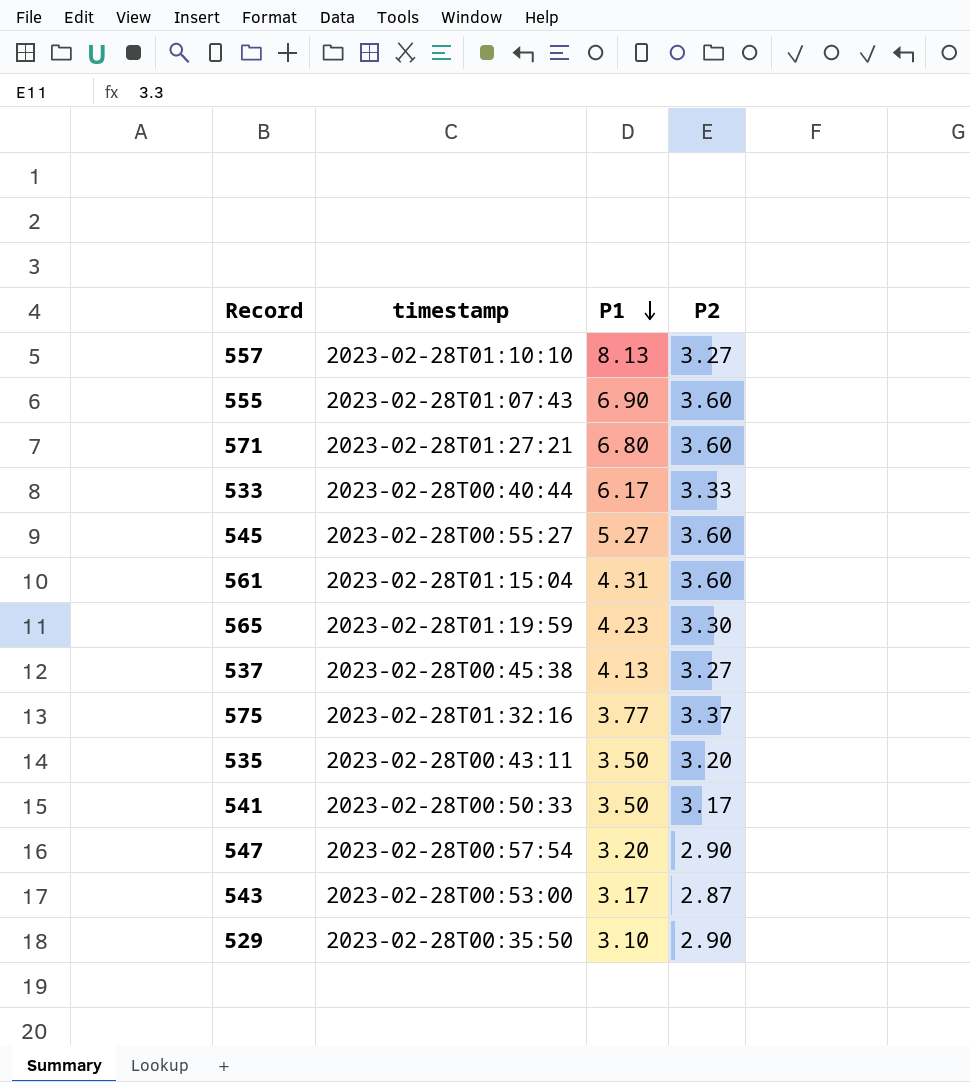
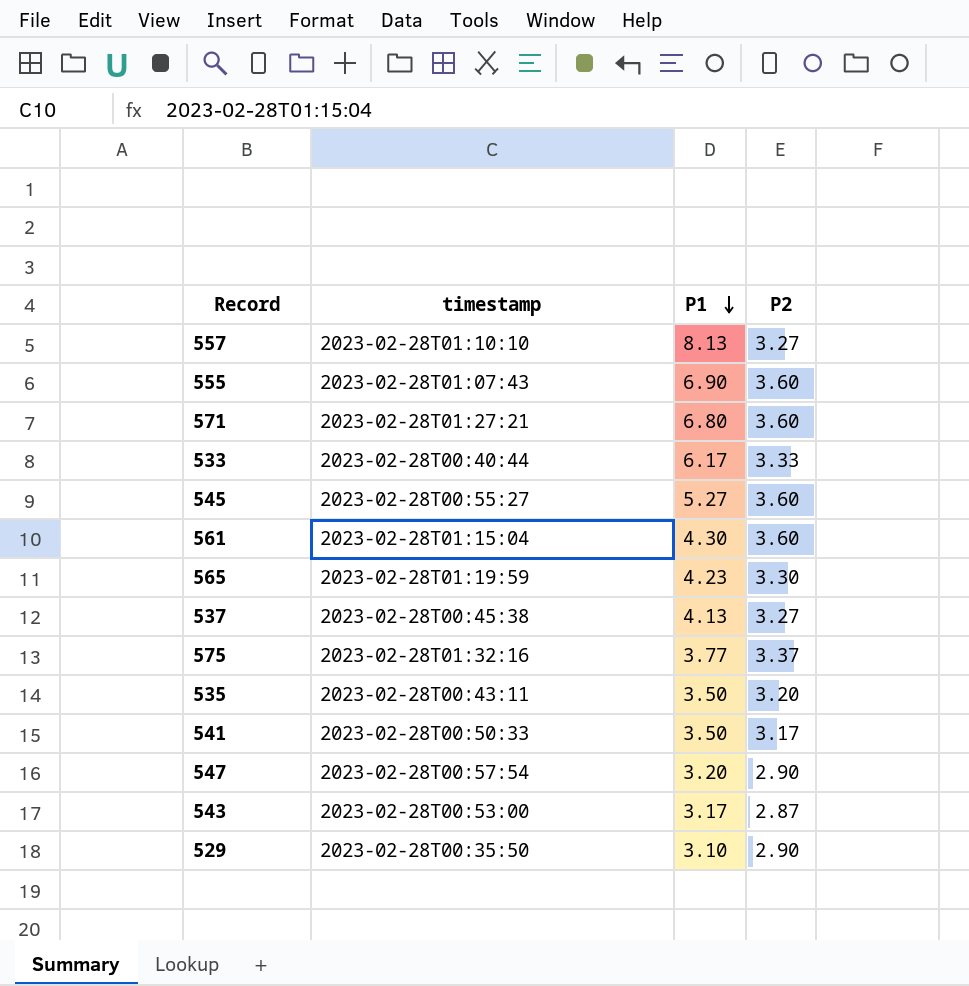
561 | P1: 4.31 -> 4.30

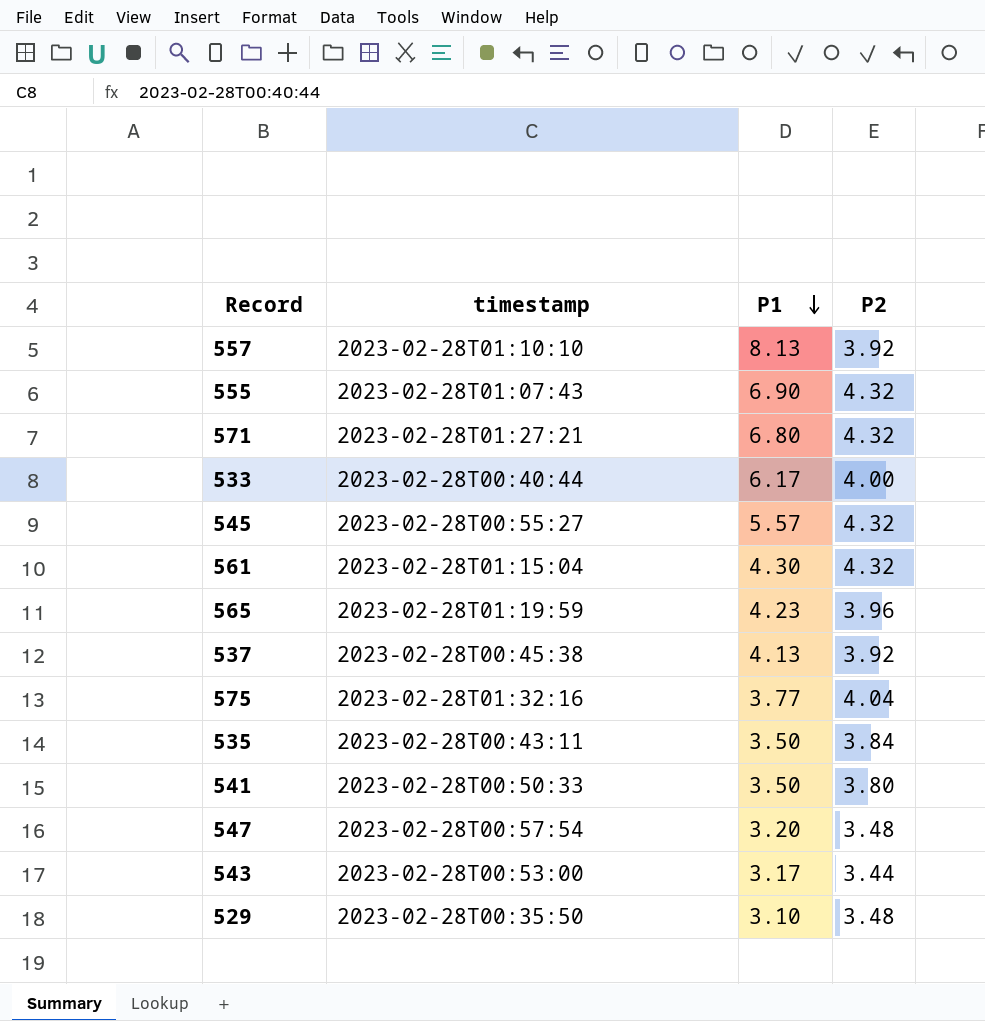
557 | P2: 3.27 -> 3.92
555 | P2: 3.60 -> 4.32
571 | P2: 3.60 -> 4.32
533 | P2: 3.33 -> 4.00
545 | P1: 5.27 -> 5.57
545 | P2: 3.60 -> 4.32
561 | P2: 3.60 -> 4.32
565 | P2: 3.30 -> 3.96
537 | P2: 3.27 -> 3.92
575 | P2: 3.37 -> 4.04
535 | P2: 3.20 -> 3.84
541 | P2: 3.17 -> 3.80
547 | P2: 2.90 -> 3.48
543 | P2: 2.87 -> 3.44
529 | P2: 2.90 -> 3.48

